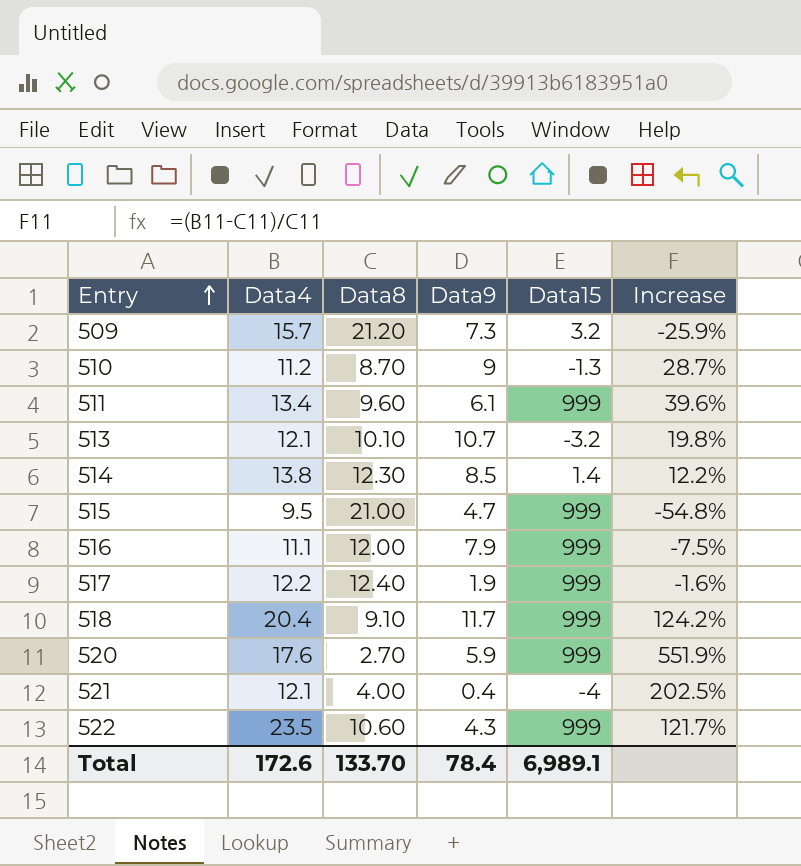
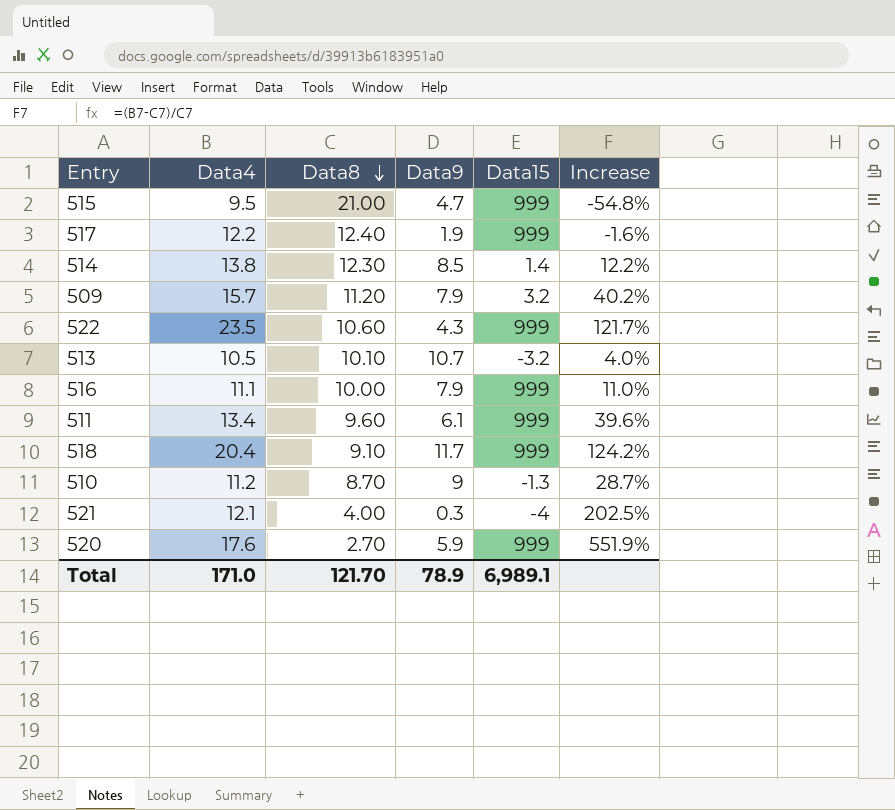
row order: Entry ascending -> Data8 descending
509 | Data8: 21.20 -> 11.20
509 | Data9: 7.3 -> 7.9
509 | Increase: -25.9% -> 40.2%
513 | Data4: 12.1 -> 10.5
513 | Increase: 19.8% -> 4.0%
516 | Data8: 12.00 -> 10.00
516 | Increase: -7.5% -> 11.0%
521 | Data9: 0.4 -> 0.3
Total | Data4: 172.6 -> 171.0
Total | Data8: 133.70 -> 121.70
Total | Data9: 78.4 -> 78.9

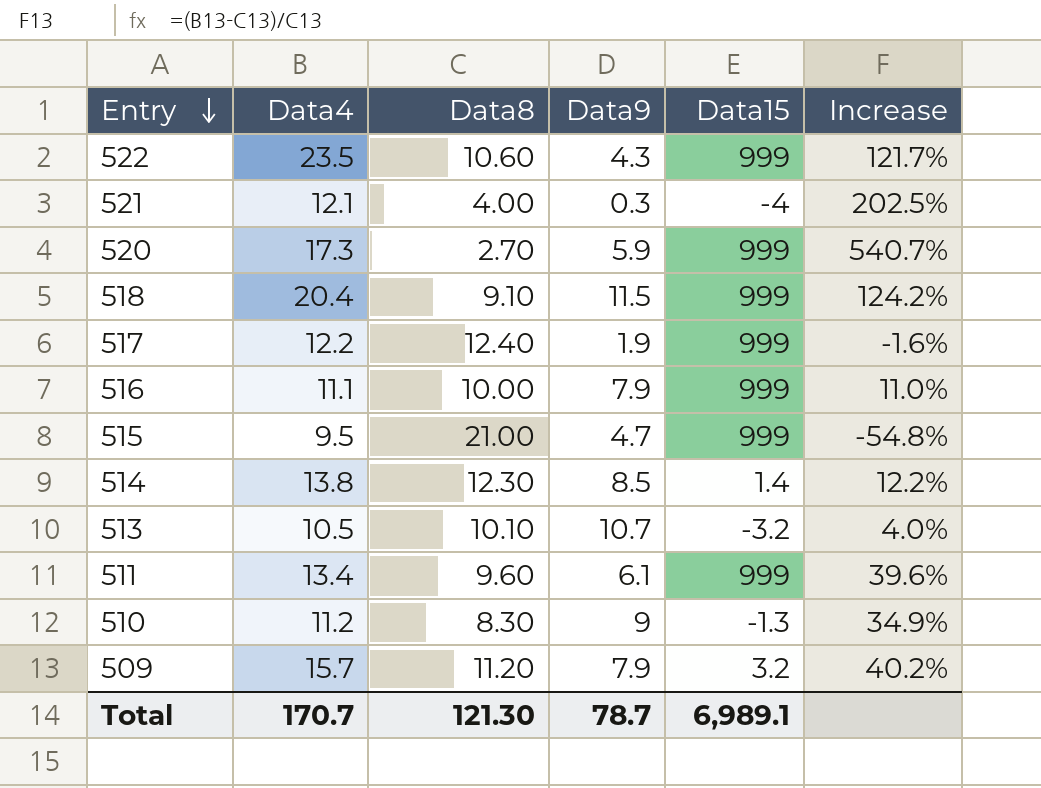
row order: Data8 descending -> Entry descending
520 | Data4: 17.6 -> 17.3
520 | Increase: 551.9% -> 540.7%
518 | Data9: 11.7 -> 11.5
510 | Data8: 8.70 -> 8.30
510 | Increase: 28.7% -> 34.9%
Total | Data4: 171.0 -> 170.7
Total | Data8: 121.70 -> 121.30
Total | Data9: 78.9 -> 78.7

